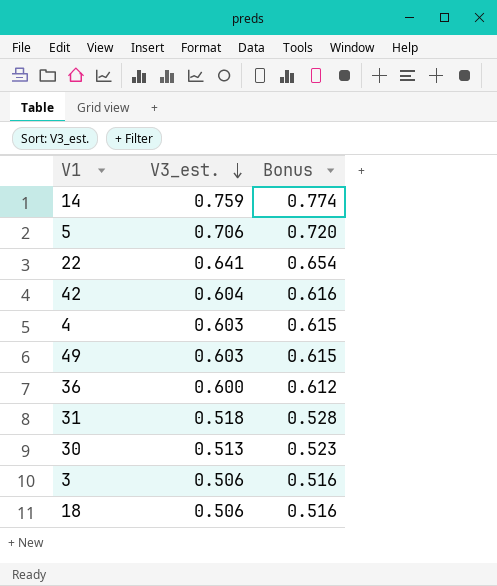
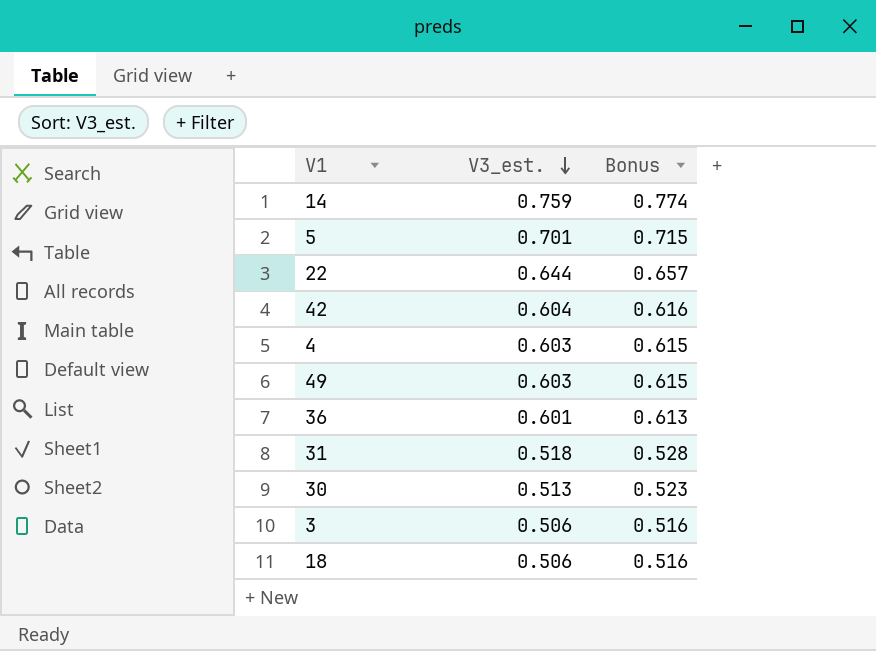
5 | V3_est.: 0.706 -> 0.701
5 | Bonus: 0.720 -> 0.715
22 | V3_est.: 0.641 -> 0.644
22 | Bonus: 0.654 -> 0.657
36 | V3_est.: 0.600 -> 0.601
36 | Bonus: 0.612 -> 0.613

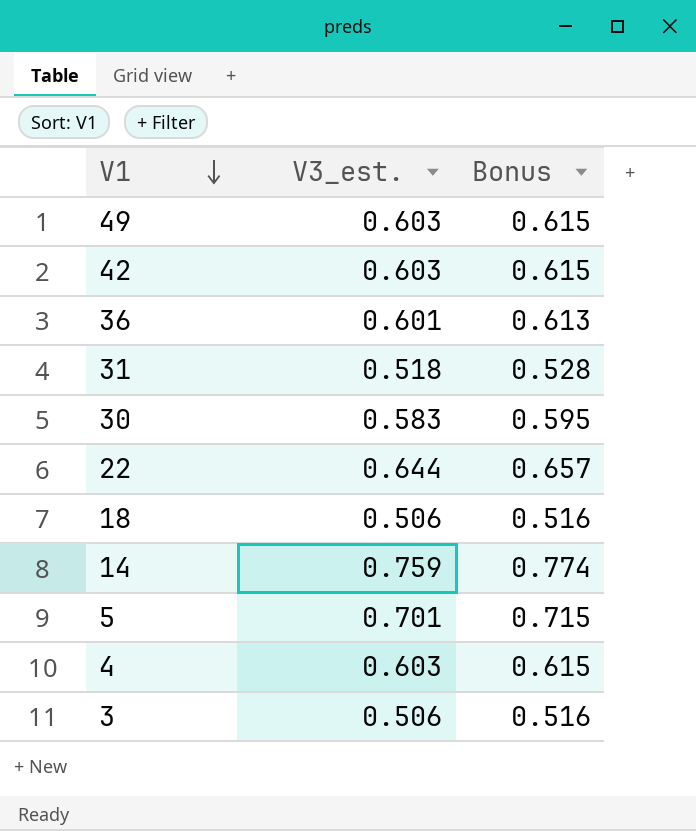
row order: V3_est. descending -> V1 descending
42 | V3_est.: 0.604 -> 0.603
42 | Bonus: 0.616 -> 0.615
30 | V3_est.: 0.513 -> 0.583
30 | Bonus: 0.523 -> 0.595

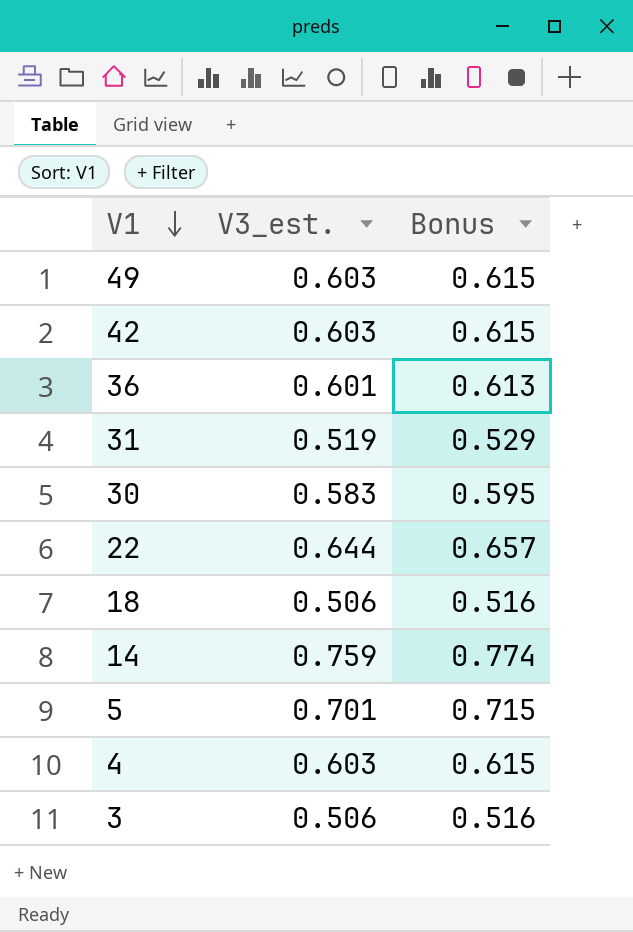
31 | V3_est.: 0.518 -> 0.519
31 | Bonus: 0.528 -> 0.529

